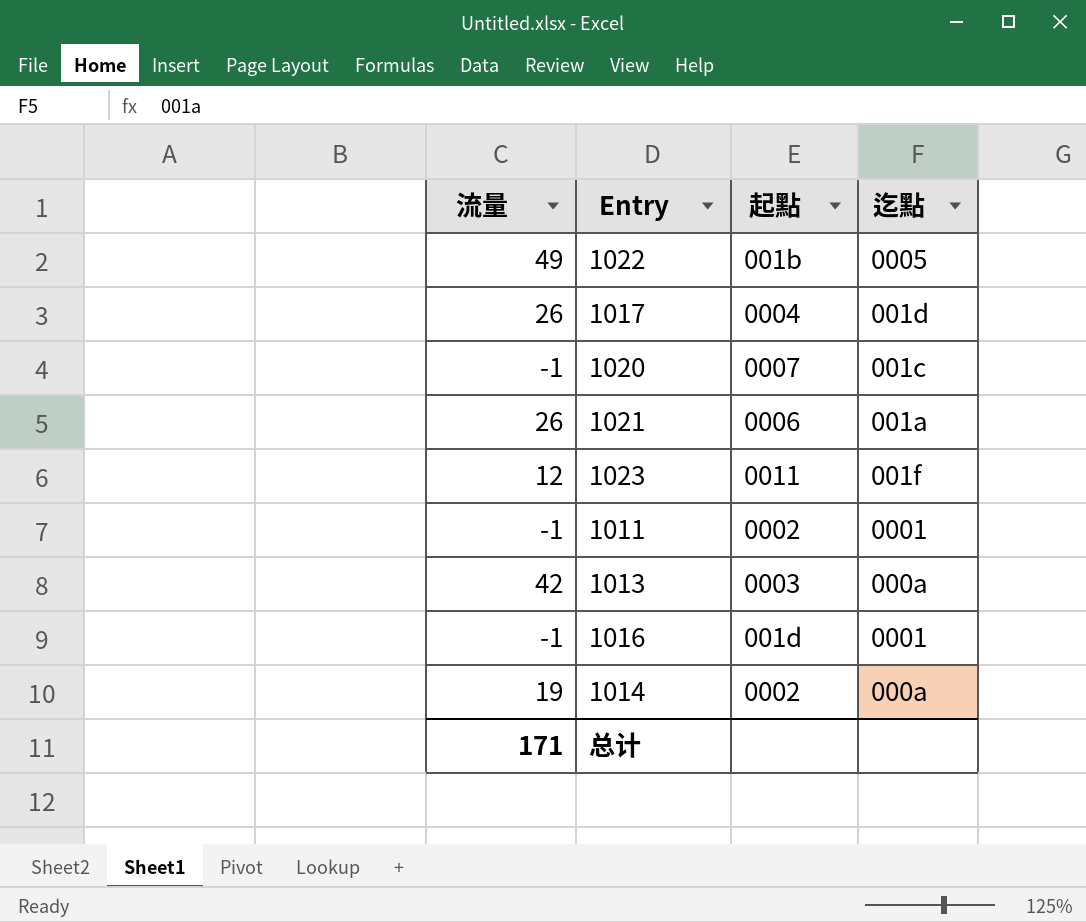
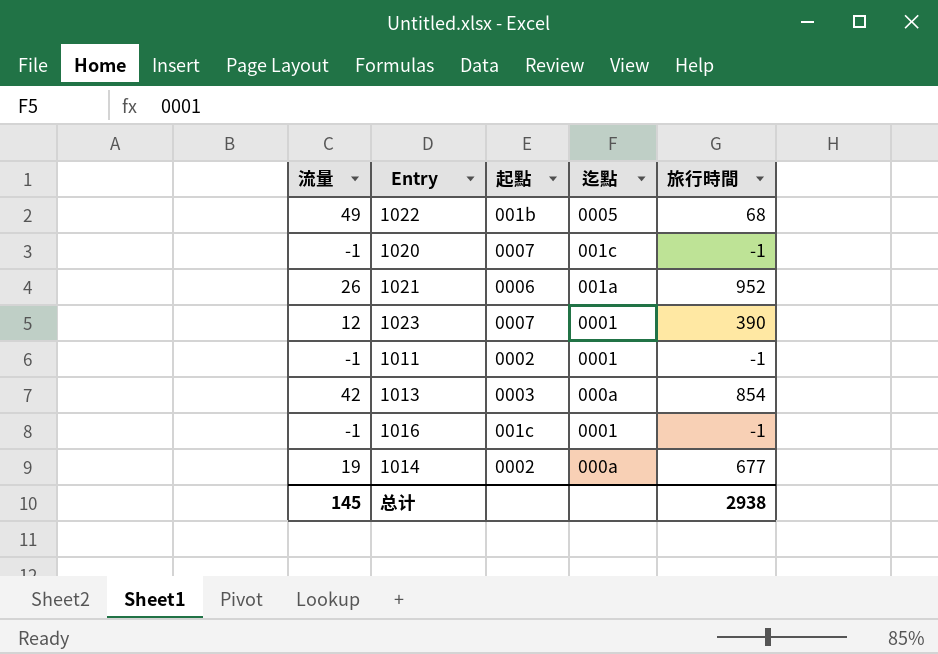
column 旅行時間 | position: none -> 5
row 1017: 26 | 0004 | 001d -> none
1023 | 起點: 0011 -> 0007
1023 | 迄點: 001f -> 0001
1016 | 起點: 001d -> 001c
总计 | 流量: 171 -> 145

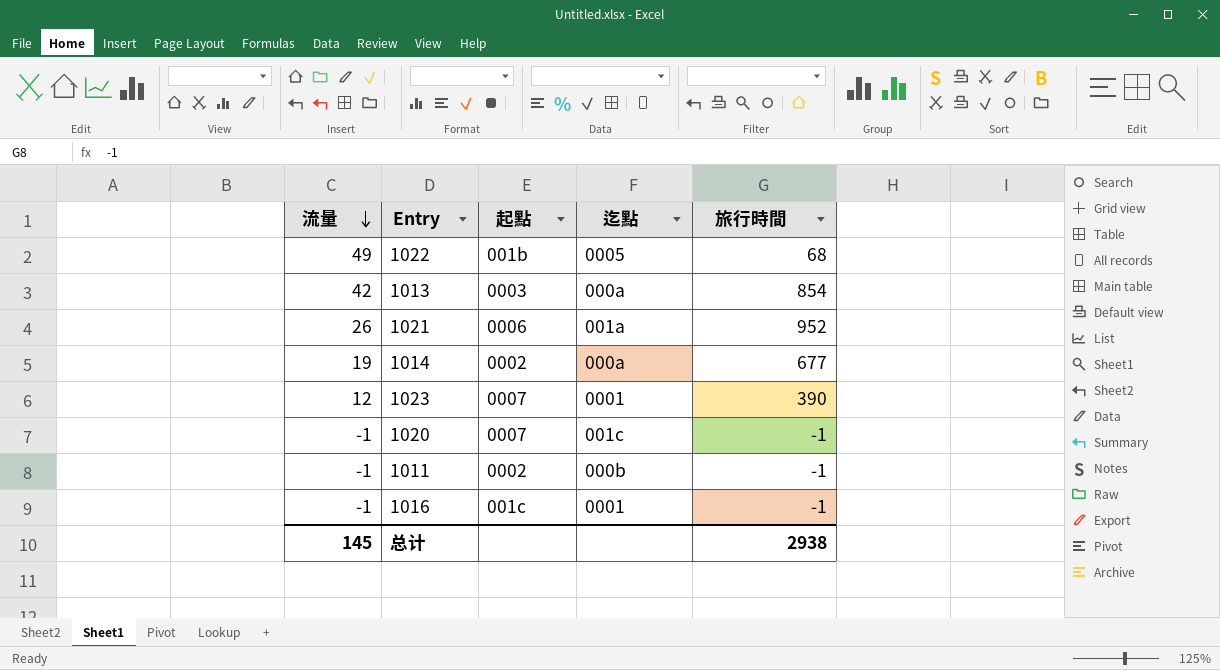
row order: none -> 流量 descending
1011 | 迄點: 0001 -> 000b

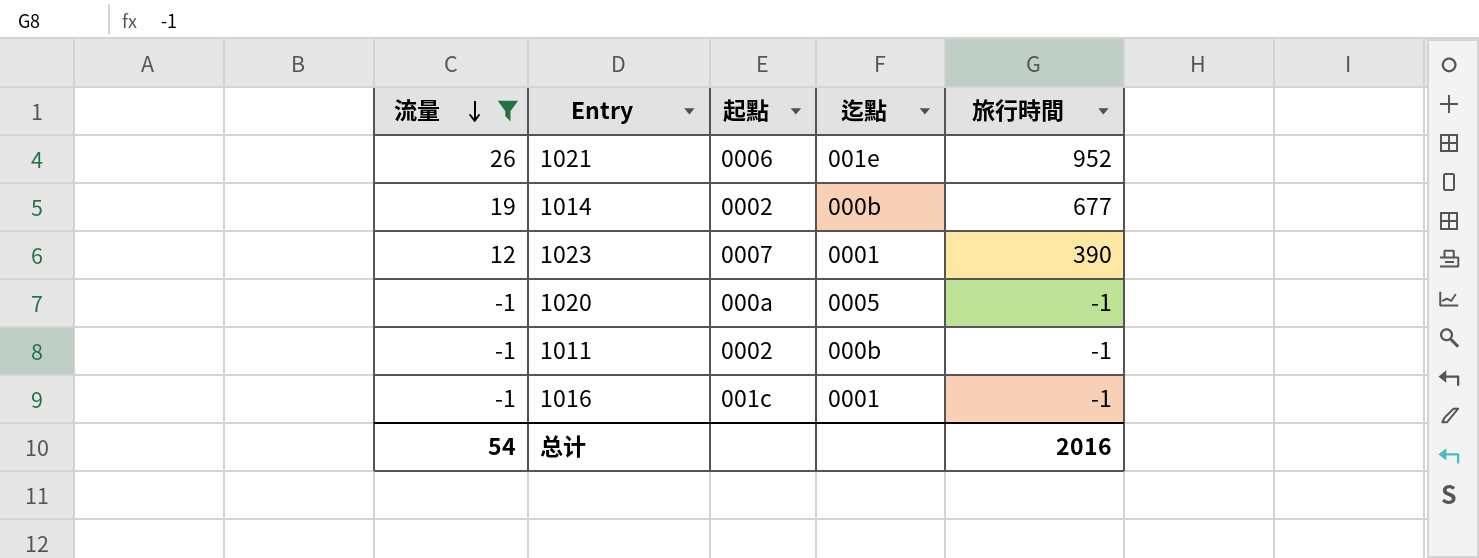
filter: none -> 流量 <= 26
1021 | 迄點: 001a -> 001e
1014 | 迄點: 000a -> 000b
1020 | 起點: 0007 -> 000a
1020 | 迄點: 001c -> 0005
总计 | 流量: 145 -> 54
总计 | 旅行時間: 2938 -> 2016

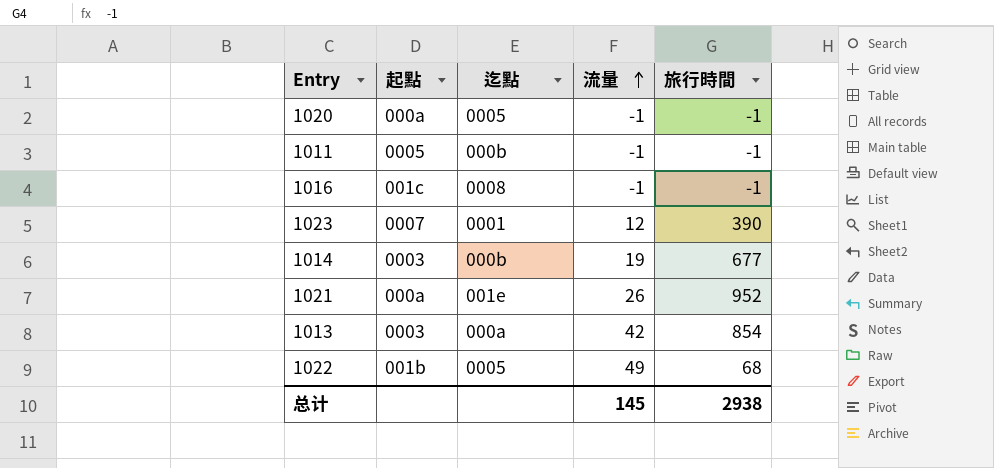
filter: 流量 <= 26 -> none
row order: 流量 descending -> 流量 ascending
column 流量 | position: 1 -> 4
1011 | 起點: 0002 -> 0005
1016 | 迄點: 0001 -> 0008
1014 | 起點: 0002 -> 0003
1021 | 起點: 0006 -> 000a
总计 | 流量: 54 -> 145
总计 | 旅行時間: 2016 -> 2938

